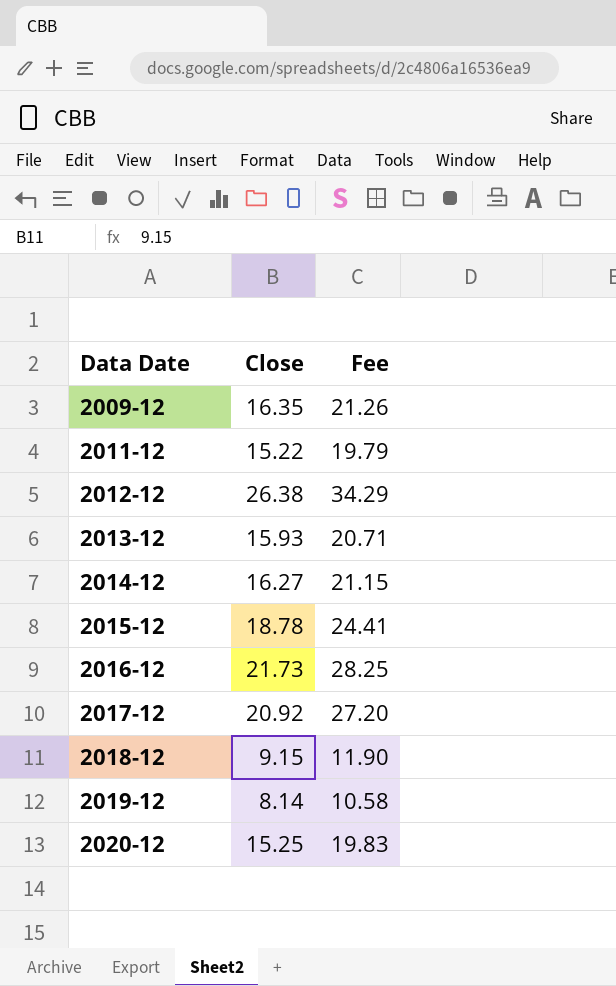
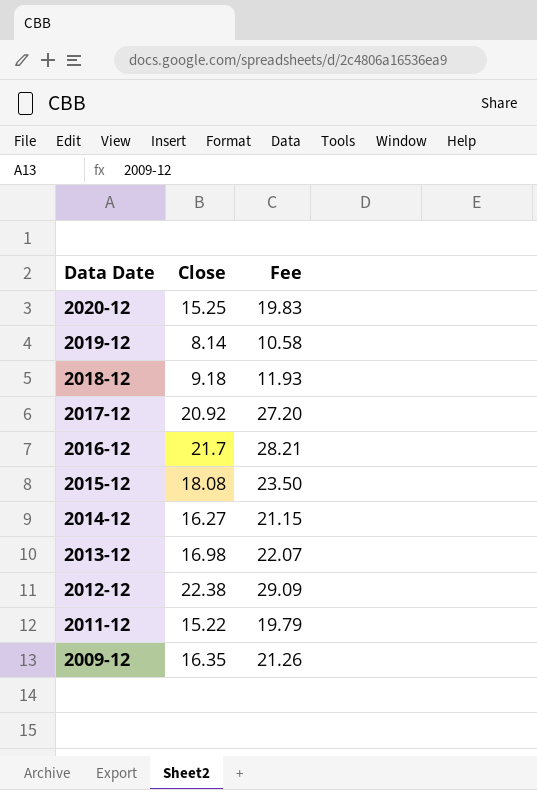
row order: Data Date ascending -> Data Date descending
2018-12 | Close: 9.15 -> 9.18
2018-12 | Fee: 11.90 -> 11.93
2016-12 | Close: 21.73 -> 21.7
2016-12 | Fee: 28.25 -> 28.21
2015-12 | Close: 18.78 -> 18.08
2015-12 | Fee: 24.41 -> 23.50
2013-12 | Close: 15.93 -> 16.98
2013-12 | Fee: 20.71 -> 22.07
2012-12 | Close: 26.38 -> 22.38
2012-12 | Fee: 34.29 -> 29.09

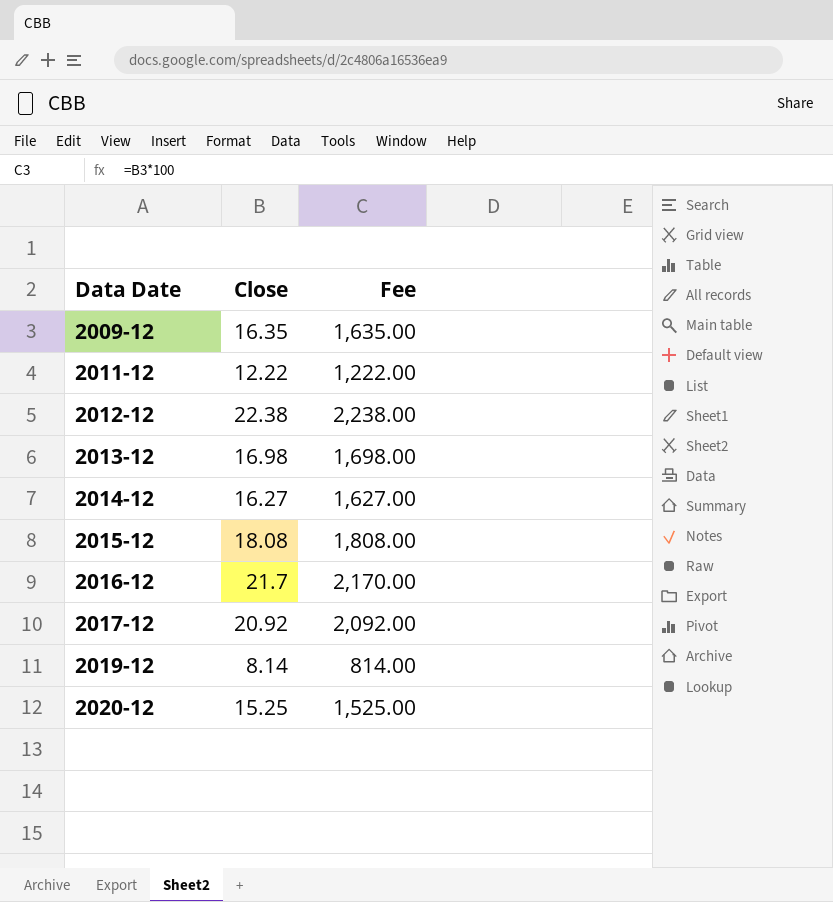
row order: Data Date descending -> Data Date ascending
column Fee | formula: [Close] * 1.3 -> [Close] * 100
row 2018-12: 9.18 | 11.93 -> none
2011-12 | Close: 15.22 -> 12.22

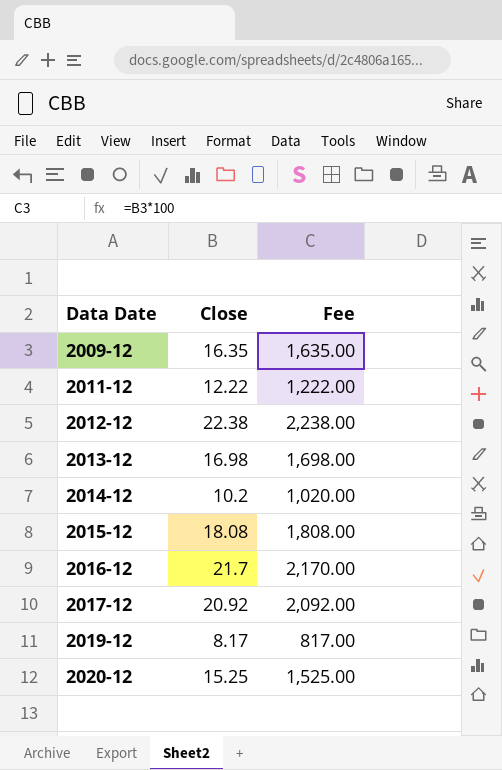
2014-12 | Close: 16.27 -> 10.2
2014-12 | Fee: 1,627.00 -> 1,020.00
2019-12 | Close: 8.14 -> 8.17
2019-12 | Fee: 814.00 -> 817.00

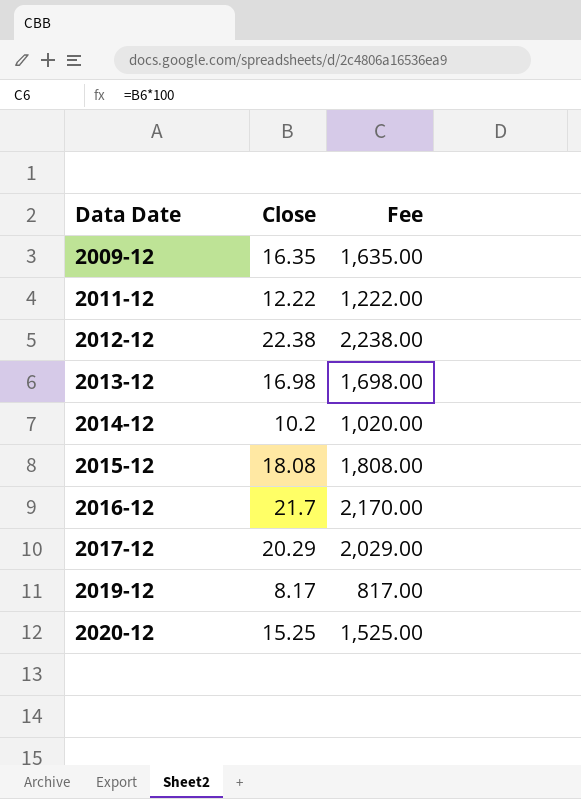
2017-12 | Close: 20.92 -> 20.29
2017-12 | Fee: 2,092.00 -> 2,029.00

